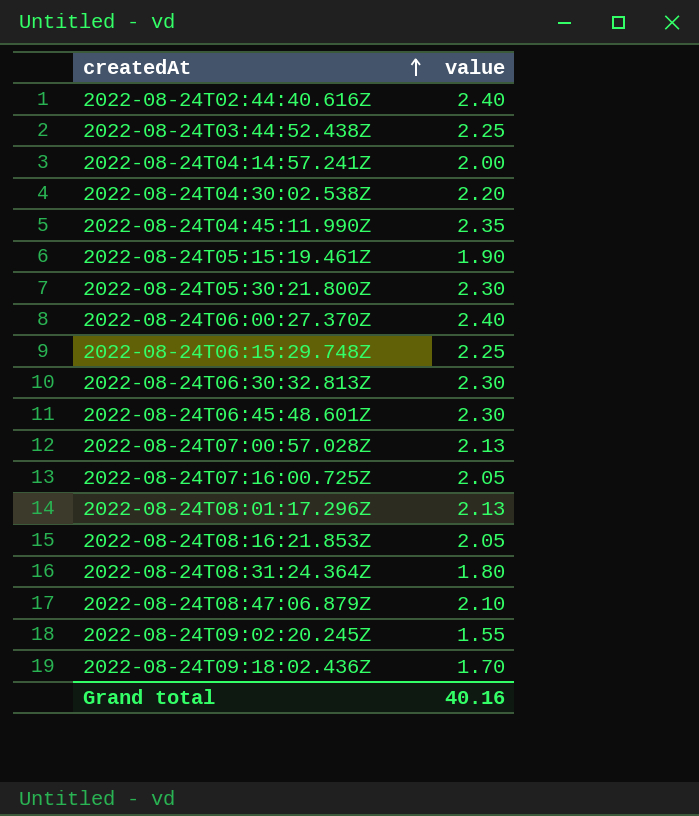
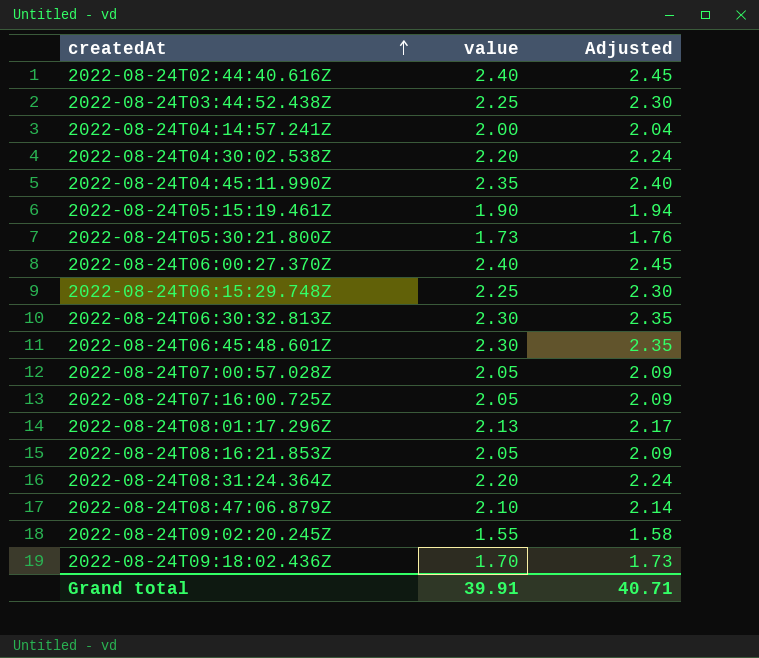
column Adjusted | formula: none -> [value] * 1.02
2022-08-24T05:30:21.800Z | value: 2.30 -> 1.73
2022-08-24T07:00:57.028Z | value: 2.13 -> 2.05
2022-08-24T08:31:24.364Z | value: 1.80 -> 2.20
Grand total | value: 40.16 -> 39.91

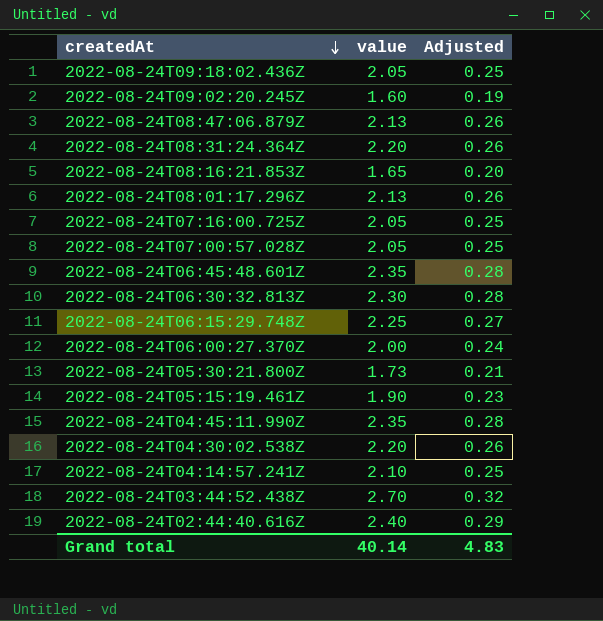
row order: createdAt ascending -> createdAt descending
column Adjusted | formula: [value] * 1.02 -> [value] * 0.12
2022-08-24T09:18:02.436Z | value: 1.70 -> 2.05
2022-08-24T09:02:20.245Z | value: 1.55 -> 1.60
2022-08-24T08:47:06.879Z | value: 2.10 -> 2.13
2022-08-24T08:16:21.853Z | value: 2.05 -> 1.65
2022-08-24T06:45:48.601Z | value: 2.30 -> 2.35
2022-08-24T06:00:27.370Z | value: 2.40 -> 2.00
2022-08-24T04:14:57.241Z | value: 2.00 -> 2.10
2022-08-24T03:44:52.438Z | value: 2.25 -> 2.70
Grand total | value: 39.91 -> 40.14
Grand total | Adjusted: 40.71 -> 4.83

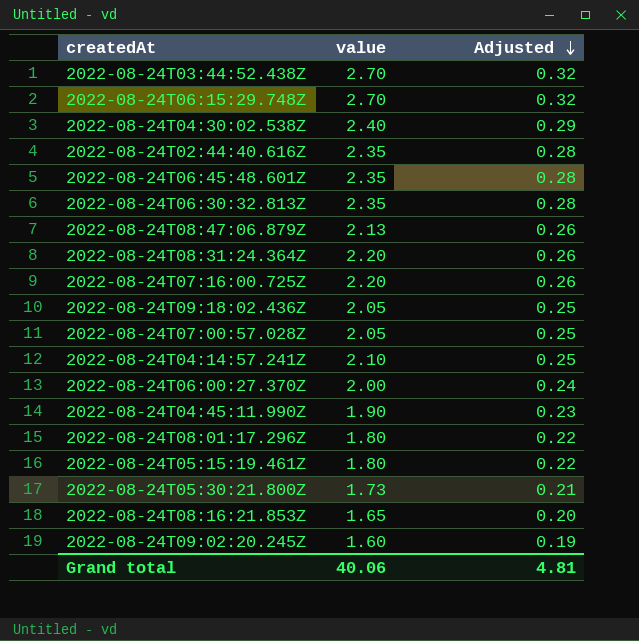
row order: createdAt descending -> Adjusted descending
2022-08-24T06:15:29.748Z | value: 2.25 -> 2.70
2022-08-24T06:15:29.748Z | Adjusted: 0.27 -> 0.32
2022-08-24T04:30:02.538Z | value: 2.20 -> 2.40
2022-08-24T04:30:02.538Z | Adjusted: 0.26 -> 0.29
2022-08-24T02:44:40.616Z | value: 2.40 -> 2.35
2022-08-24T02:44:40.616Z | Adjusted: 0.29 -> 0.28
2022-08-24T06:30:32.813Z | value: 2.30 -> 2.35
2022-08-24T07:16:00.725Z | value: 2.05 -> 2.20
2022-08-24T07:16:00.725Z | Adjusted: 0.25 -> 0.26
2022-08-24T04:45:11.990Z | value: 2.35 -> 1.90
2022-08-24T04:45:11.990Z | Adjusted: 0.28 -> 0.23
2022-08-24T08:01:17.296Z | value: 2.13 -> 1.80
2022-08-24T08:01:17.296Z | Adjusted: 0.26 -> 0.22
2022-08-24T05:15:19.461Z | value: 1.90 -> 1.80
2022-08-24T05:15:19.461Z | Adjusted: 0.23 -> 0.22
Grand total | value: 40.14 -> 40.06
Grand total | Adjusted: 4.83 -> 4.81

